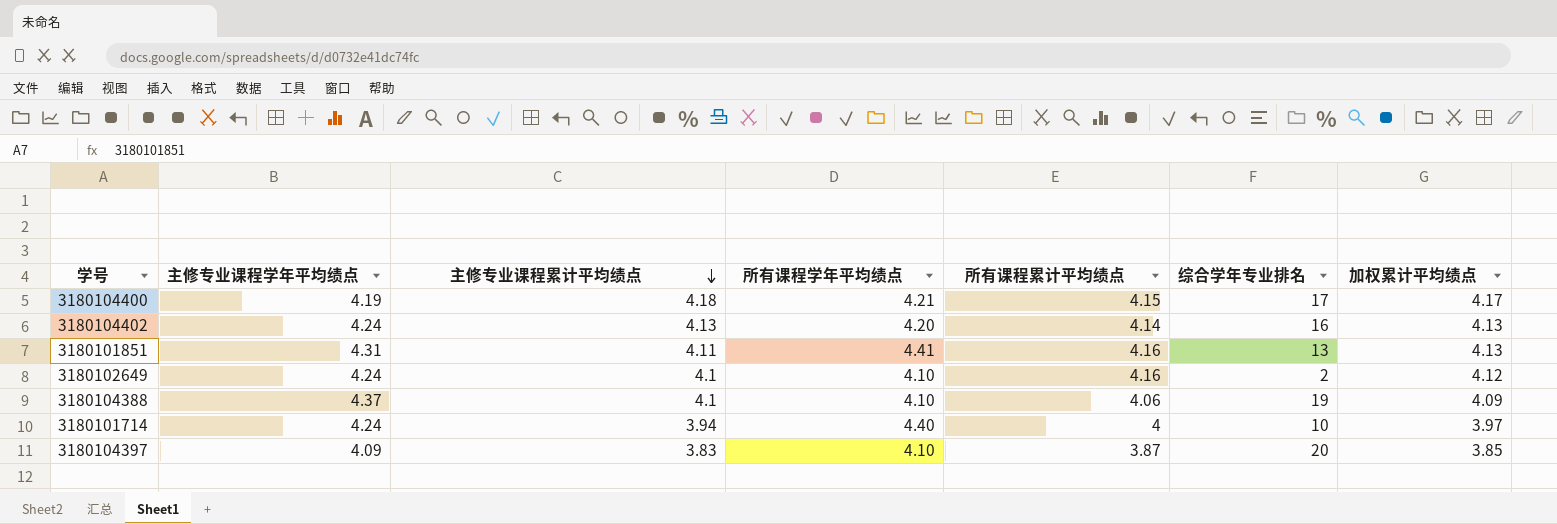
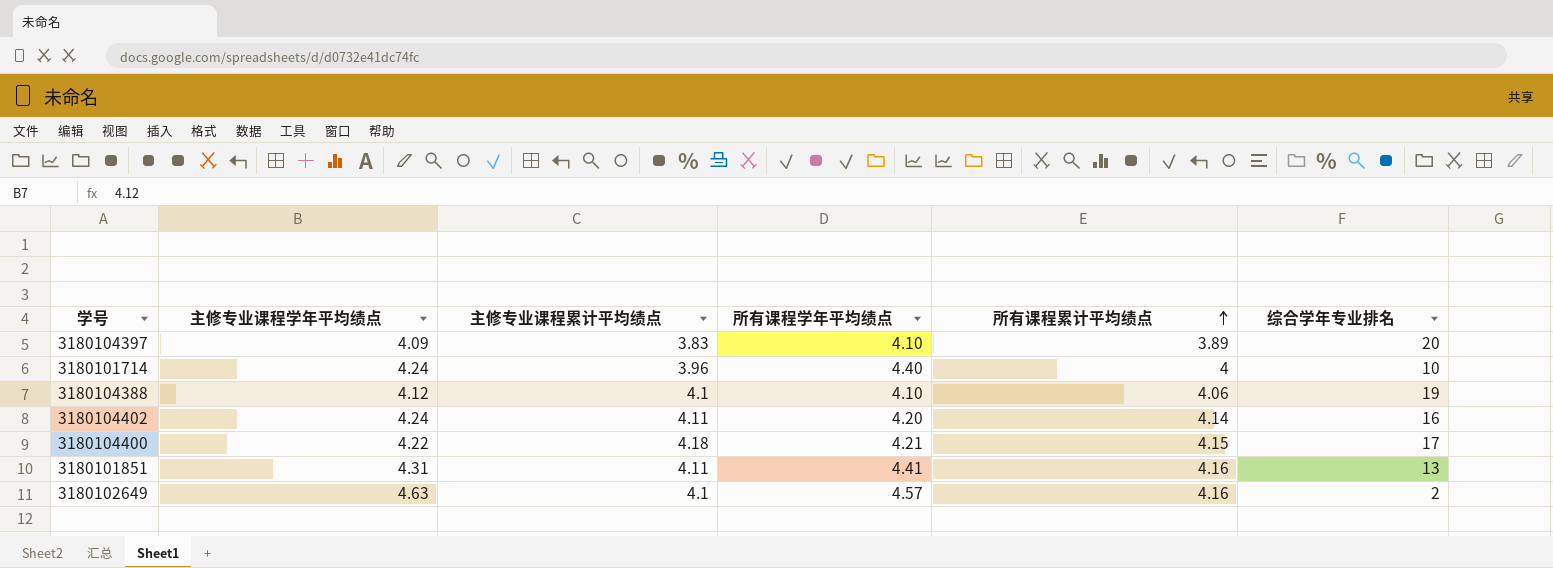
row order: 主修专业课程累计平均绩点 descending -> 所有课程累计平均绩点 ascending
column 加权累计平均绩点 | position: 7 -> none
3180104397 | 所有课程累计平均绩点: 3.87 -> 3.89
3180101714 | 主修专业课程累计平均绩点: 3.94 -> 3.96
3180104388 | 主修专业课程学年平均绩点: 4.37 -> 4.12
3180104402 | 主修专业课程累计平均绩点: 4.13 -> 4.11
3180104400 | 主修专业课程学年平均绩点: 4.19 -> 4.22
3180102649 | 主修专业课程学年平均绩点: 4.24 -> 4.63
3180102649 | 所有课程学年平均绩点: 4.10 -> 4.57

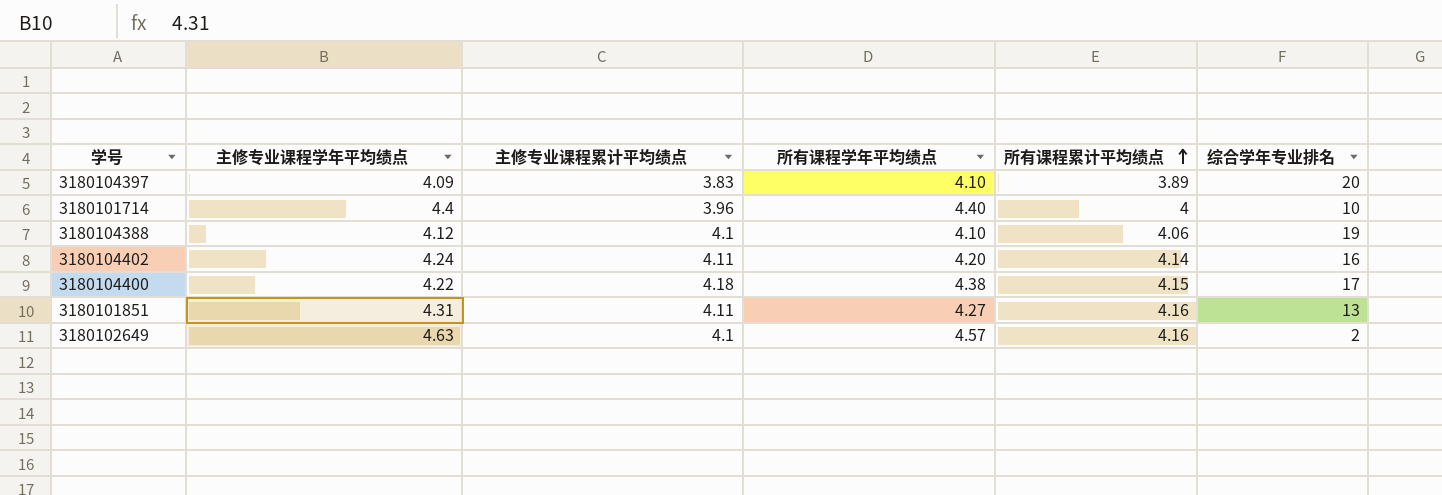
3180101714 | 主修专业课程学年平均绩点: 4.24 -> 4.4
3180104400 | 所有课程学年平均绩点: 4.21 -> 4.38
3180101851 | 所有课程学年平均绩点: 4.41 -> 4.27

